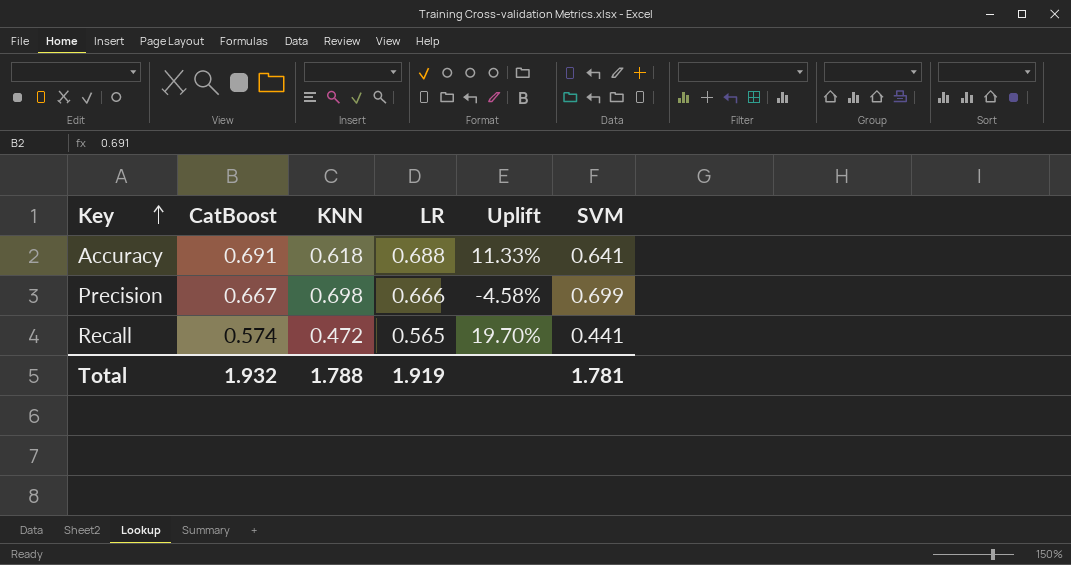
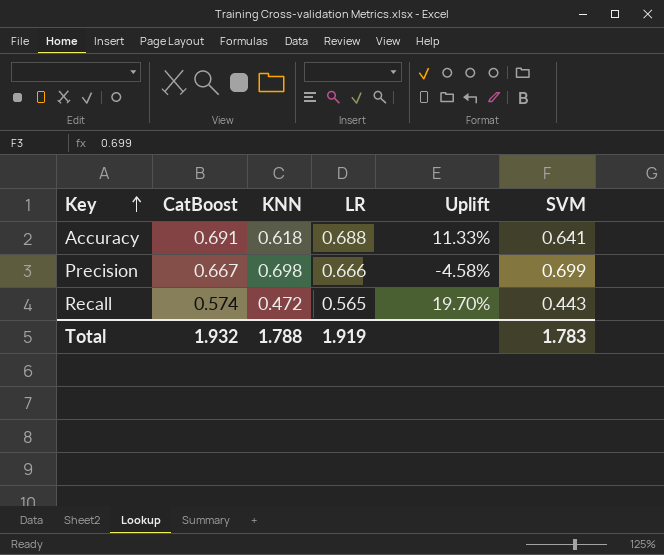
Recall | SVM: 0.441 -> 0.443
Total | SVM: 1.781 -> 1.783

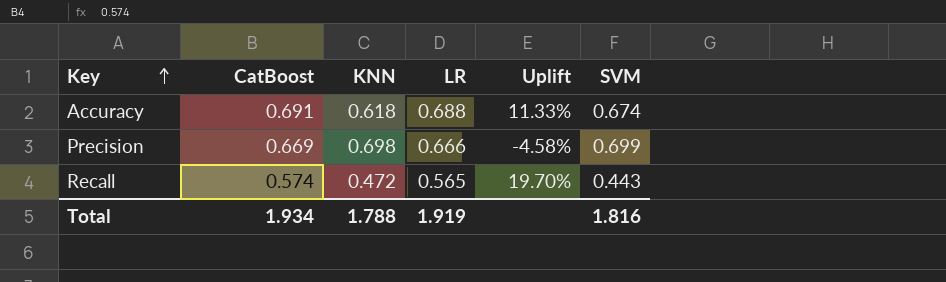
Accuracy | SVM: 0.641 -> 0.674
Precision | CatBoost: 0.667 -> 0.669
Total | CatBoost: 1.932 -> 1.934
Total | SVM: 1.783 -> 1.816

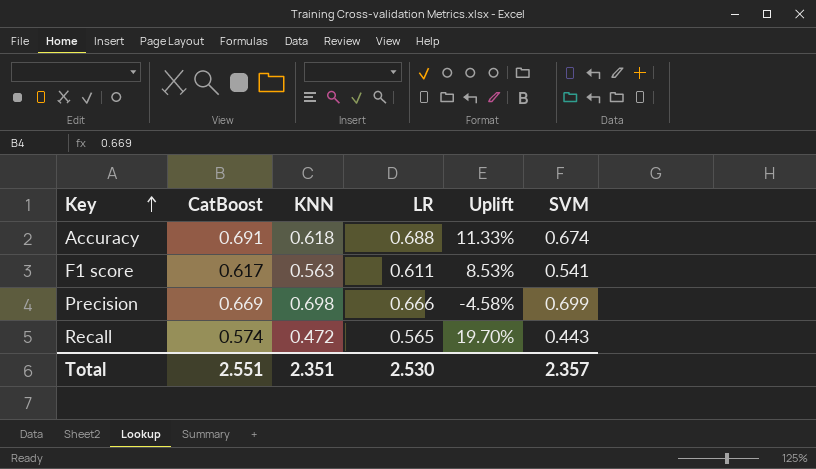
row F1 score: none -> 0.617 | 0.563 | 0.611 | 8.53% | 0.541
Total | CatBoost: 1.934 -> 2.551
Total | KNN: 1.788 -> 2.351
Total | LR: 1.919 -> 2.530
Total | SVM: 1.816 -> 2.357

